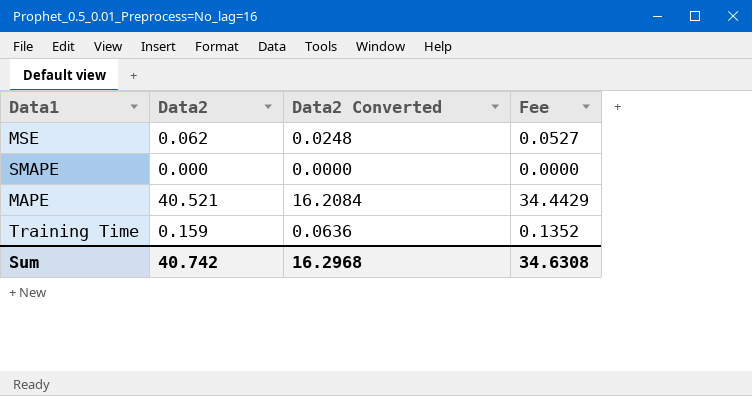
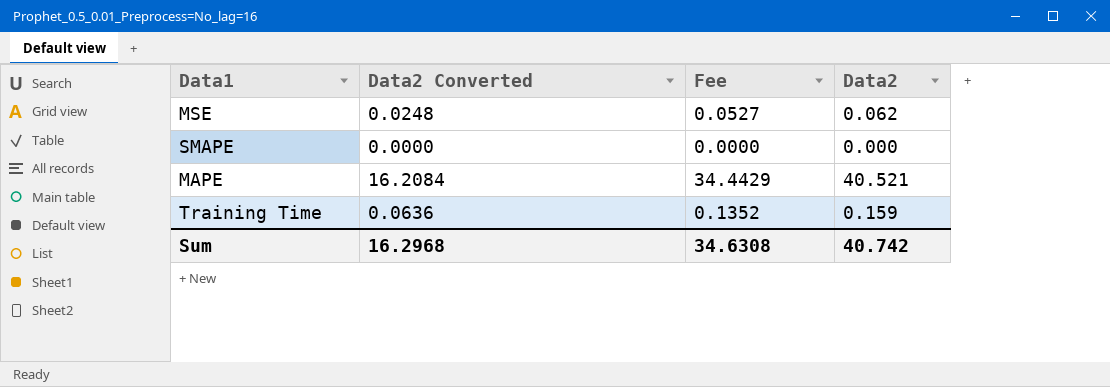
column Data2 | position: 2 -> 4

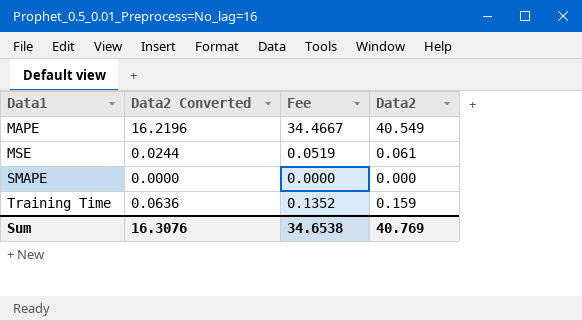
row order: none -> Data1 ascending
MAPE | Data2 Converted: 16.2084 -> 16.2196
MAPE | Fee: 34.4429 -> 34.4667
MAPE | Data2: 40.521 -> 40.549
MSE | Data2 Converted: 0.0248 -> 0.0244
MSE | Fee: 0.0527 -> 0.0519
MSE | Data2: 0.062 -> 0.061
Sum | Data2 Converted: 16.2968 -> 16.3076
Sum | Fee: 34.6308 -> 34.6538
Sum | Data2: 40.742 -> 40.769

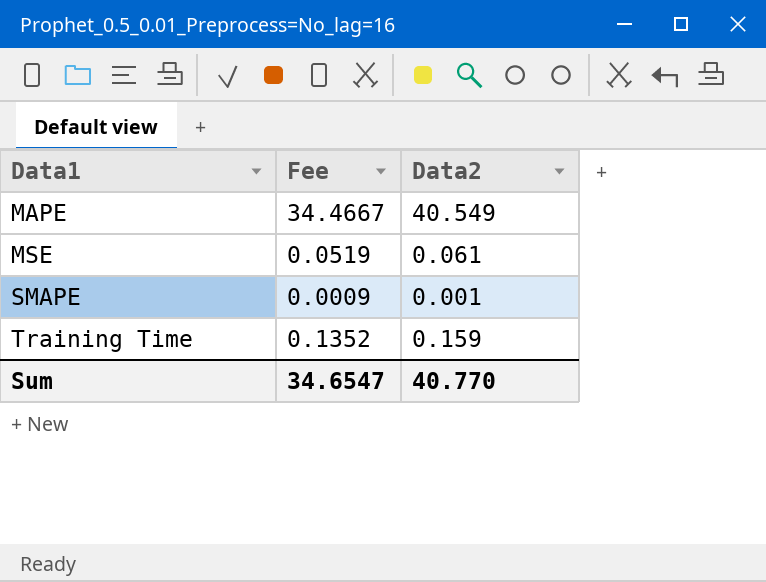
column Data2 Converted | formula: [Data2] * 0.4 -> none
SMAPE | Fee: 0.0000 -> 0.0009
SMAPE | Data2: 0.000 -> 0.001
Sum | Fee: 34.6538 -> 34.6547
Sum | Data2: 40.769 -> 40.770

